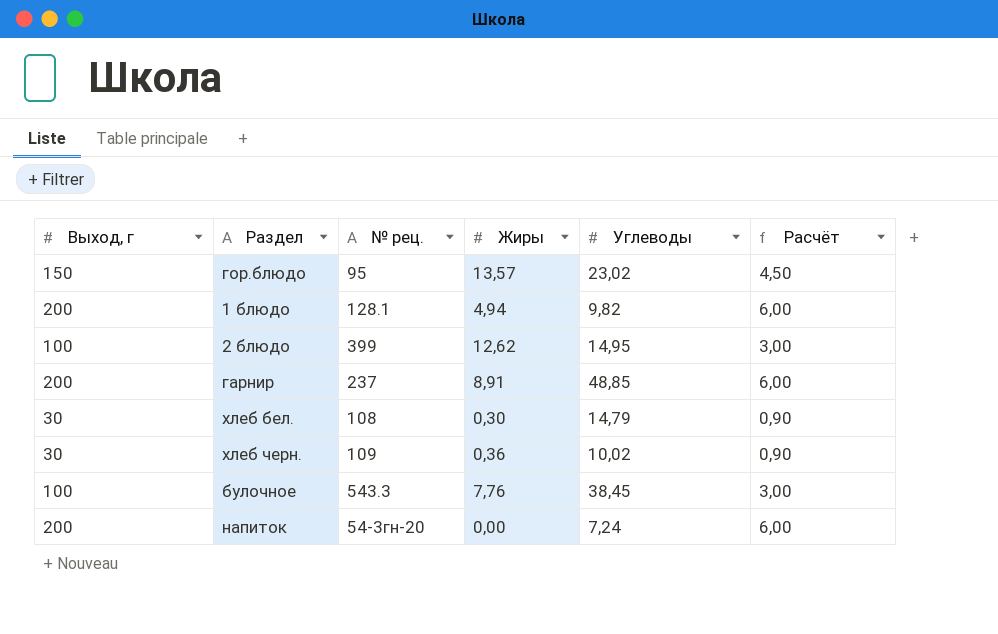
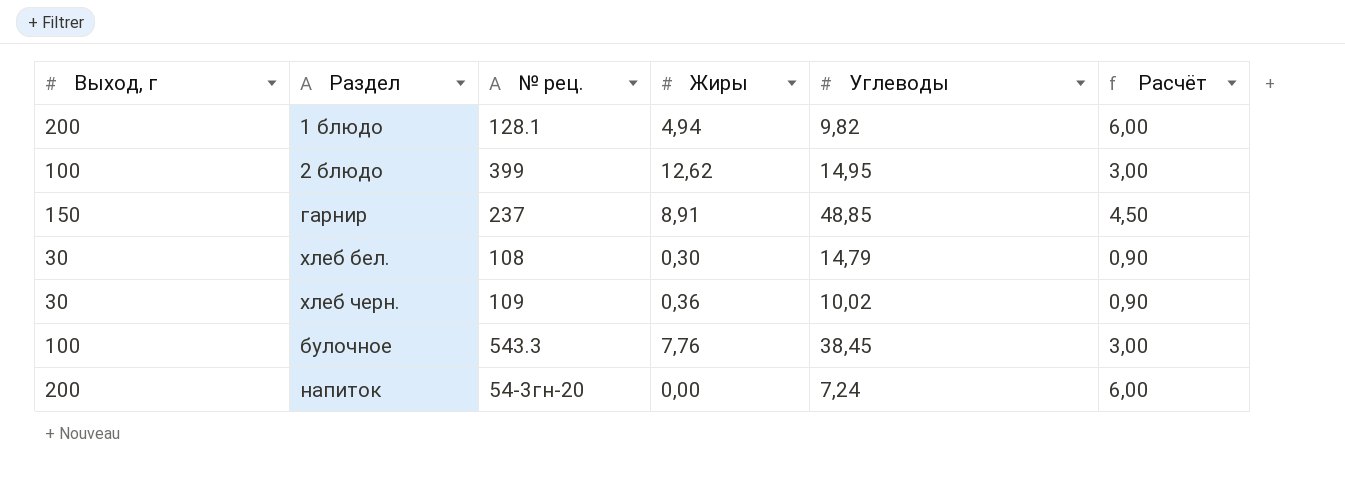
row гор.блюдо: 150 | 95 | 13,57 | 23,02 | 4,50 -> none
гарнир | Выход, г: 200 -> 150
гарнир | Расчёт: 6,00 -> 4,50

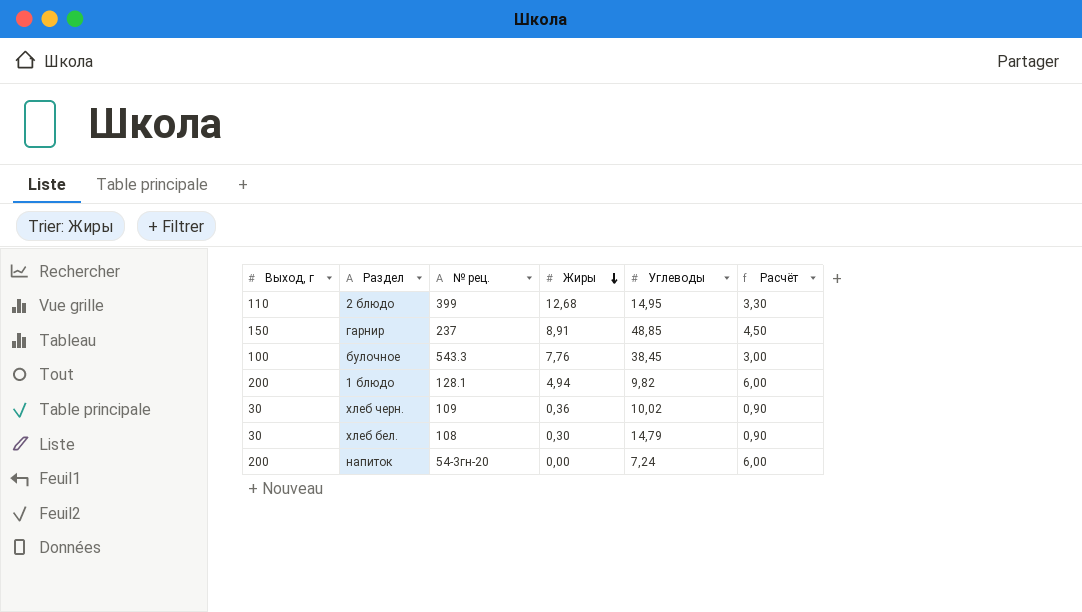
row order: none -> Жиры descending
2 блюдо | Выход, г: 100 -> 110
2 блюдо | Жиры: 12,62 -> 12,68
2 блюдо | Расчёт: 3,00 -> 3,30

